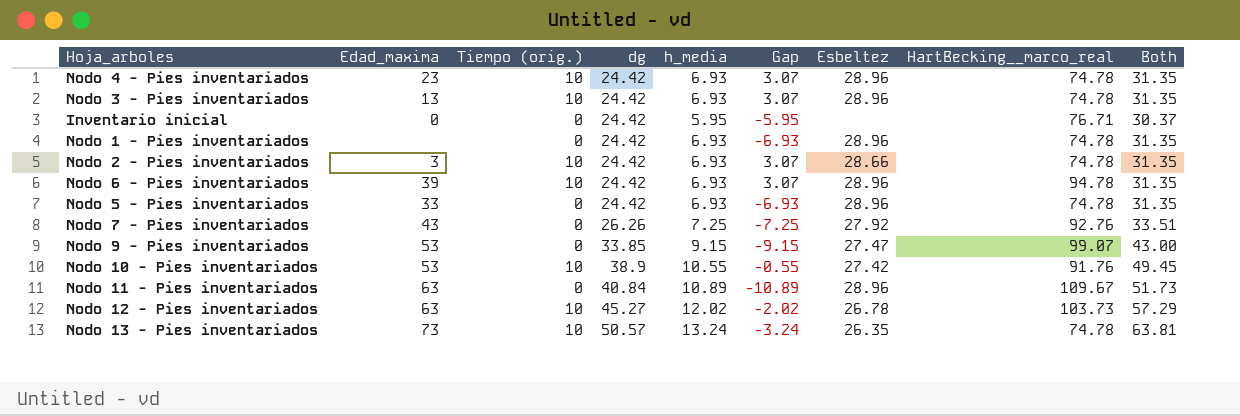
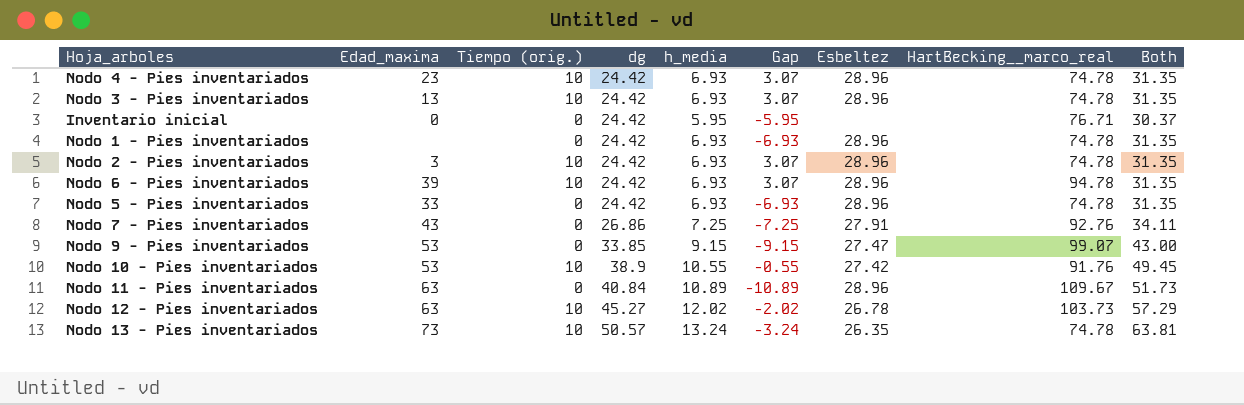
Nodo 2 - Pies inventariados | Esbeltez: 28.66 -> 28.96
Nodo 7 - Pies inventariados | dg: 26.26 -> 26.86
Nodo 7 - Pies inventariados | Esbeltez: 27.92 -> 27.91
Nodo 7 - Pies inventariados | Both: 33.51 -> 34.11

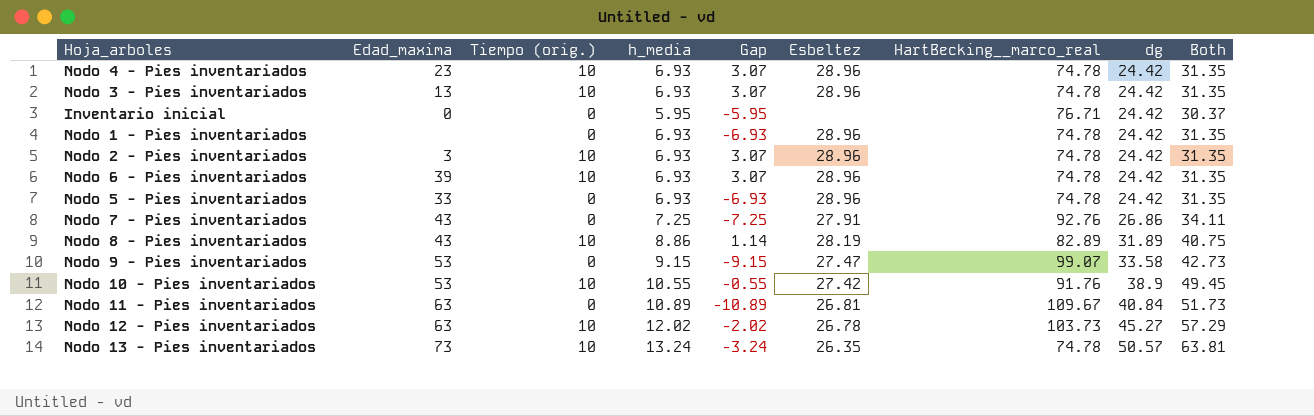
column dg | position: 4 -> 8
Nodo 6 - Pies inventariados | HartBecking__marco_real: 94.78 -> 74.78
row Nodo 8 - Pies inventariados: none -> 43 | 10 | 8.86 | 1.14 | 28.19 | 82.89 | 31.89 | 40.75
Nodo 9 - Pies inventariados | dg: 33.85 -> 33.58
Nodo 9 - Pies inventariados | Both: 43.00 -> 42.73
Nodo 11 - Pies inventariados | Esbeltez: 28.96 -> 26.81

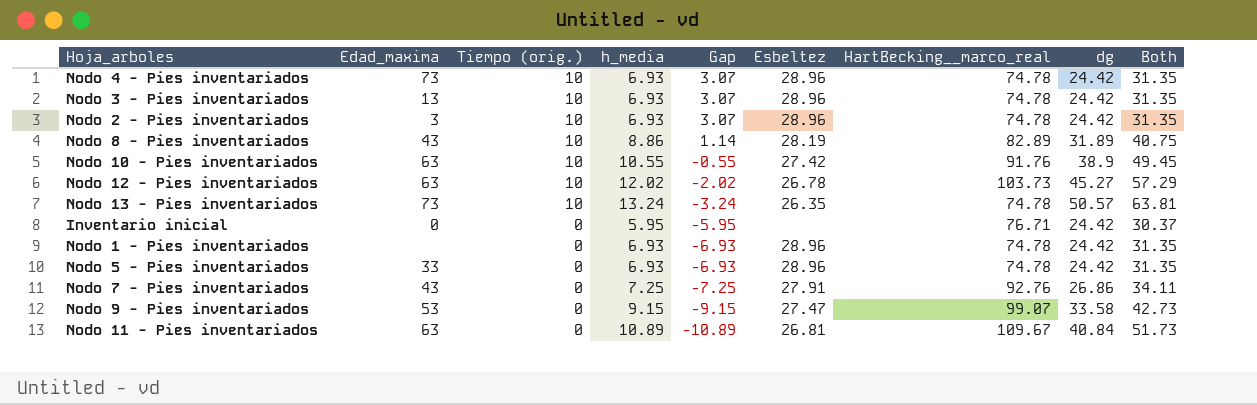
row order: dg ascending -> Tiempo (orig.) descending
row Nodo 6 - Pies inventariados: 39 | 10 | 6.93 | 3.07 | 28.96 | 74.78 | 24.42 | 31.35 -> none
Nodo 4 - Pies inventariados | Edad_maxima: 23 -> 73
Nodo 10 - Pies inventariados | Edad_maxima: 53 -> 63

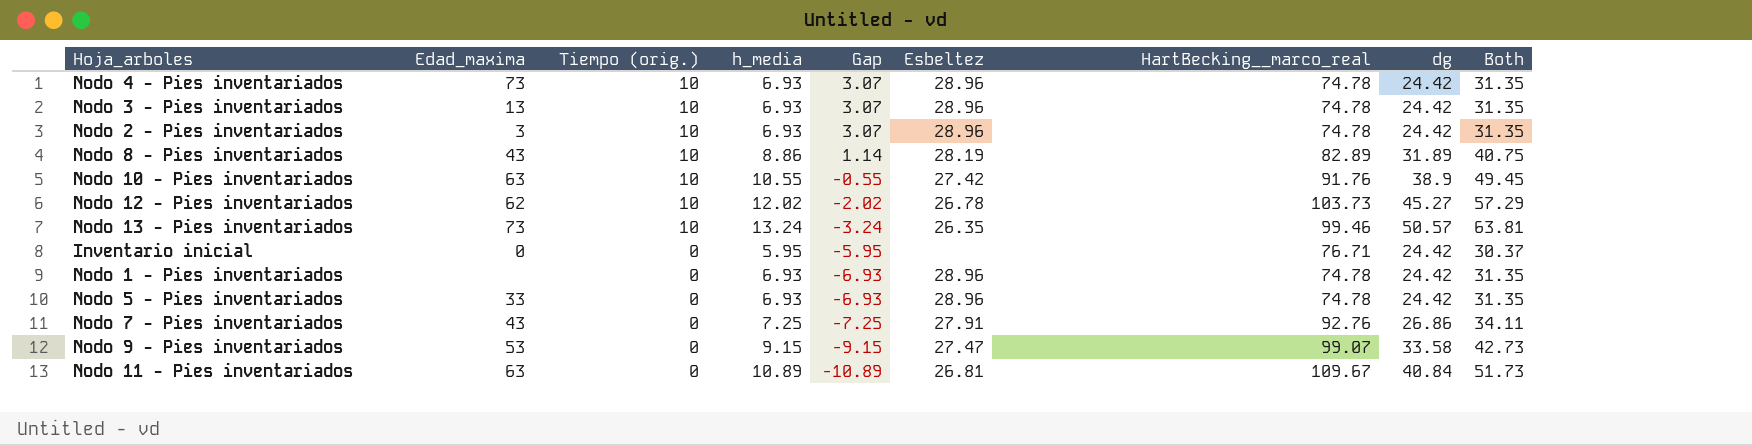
Nodo 12 - Pies inventariados | Edad_maxima: 63 -> 62
Nodo 13 - Pies inventariados | HartBecking__marco_real: 74.78 -> 99.46

